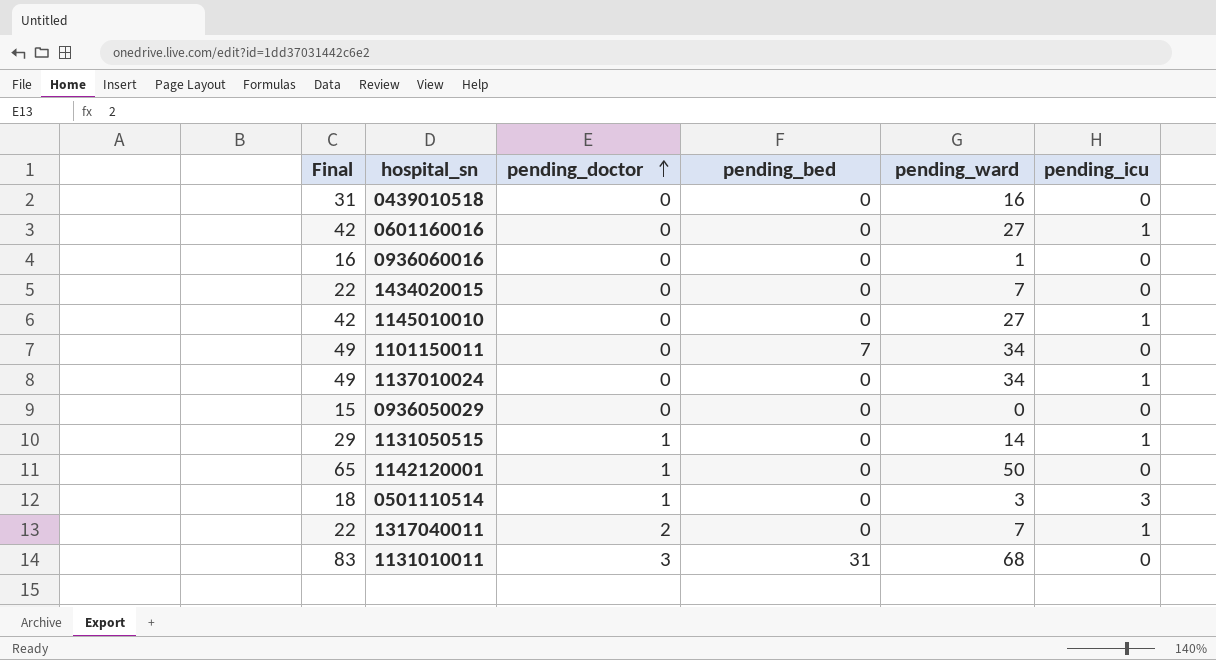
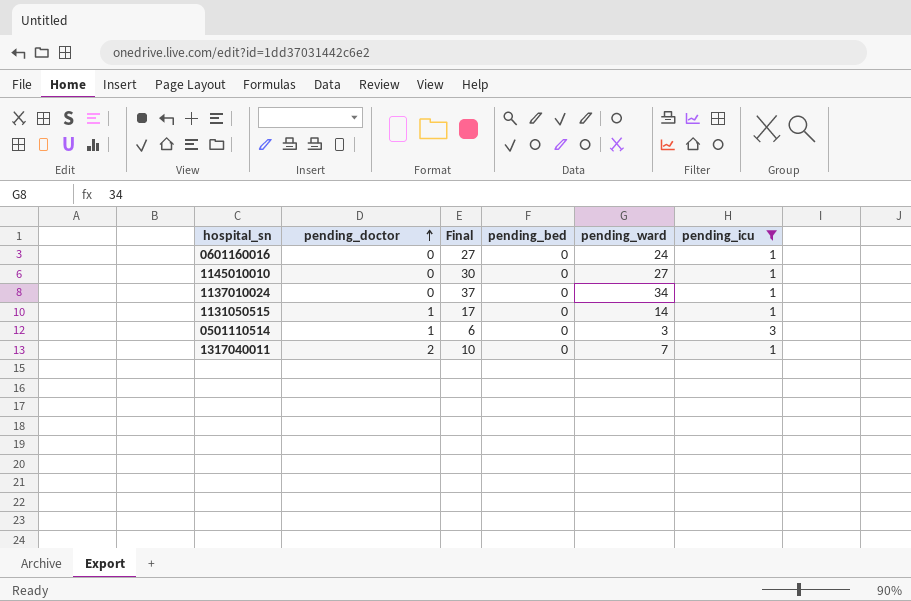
filter: none -> pending_icu != 0
column Final | formula: [pending_ward] + 15 -> [pending_ward] + 3
column Final | position: 1 -> 3
0601160016 | pending_ward: 27 -> 24

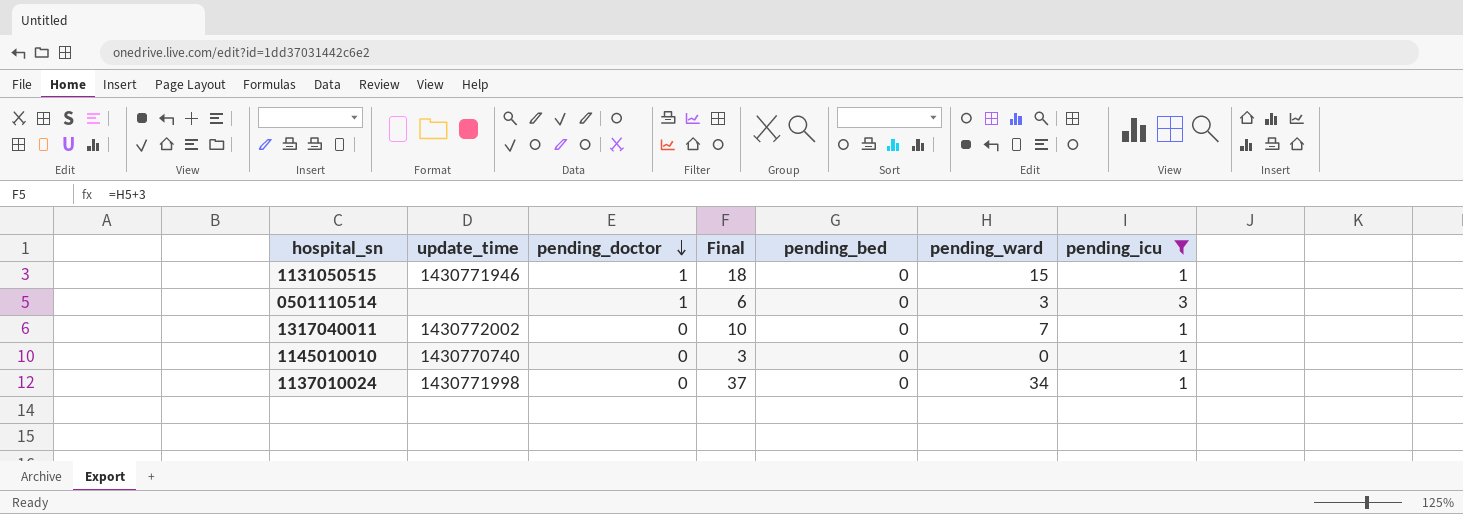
row order: pending_doctor ascending -> pending_doctor descending
column update_time | position: none -> 2
row 0601160016: 0 | 27 | 0 | 24 | 1 -> none
1131050515 | Final: 17 -> 18
1131050515 | pending_ward: 14 -> 15
1317040011 | pending_doctor: 2 -> 0
1145010010 | Final: 30 -> 3
1145010010 | pending_ward: 27 -> 0

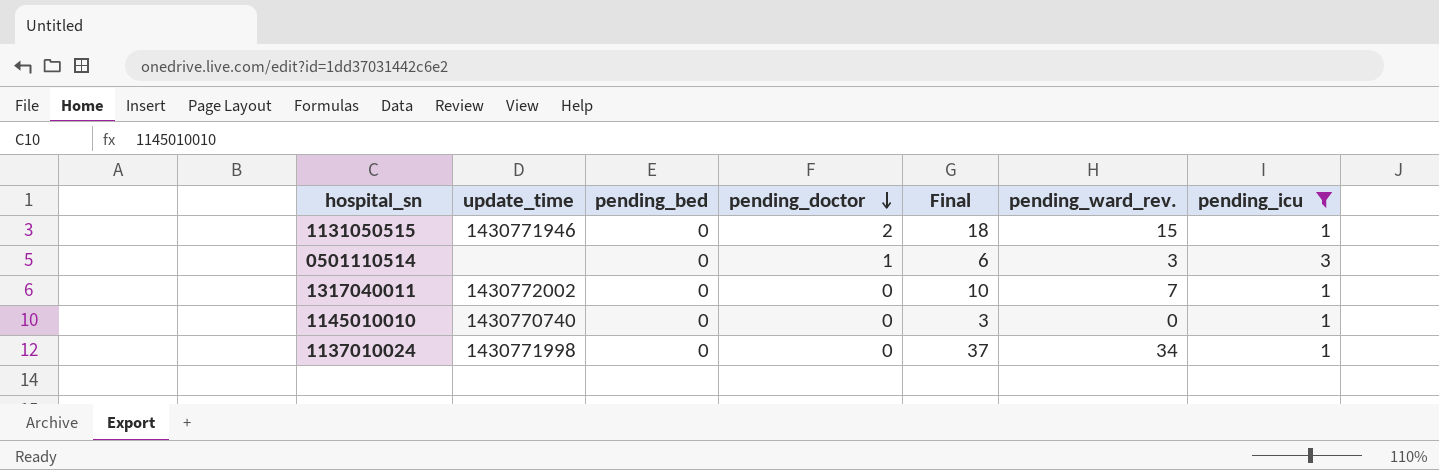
column pending_bed | position: 5 -> 3
column name: pending_ward -> pending_ward_rev.
1131050515 | pending_doctor: 1 -> 2

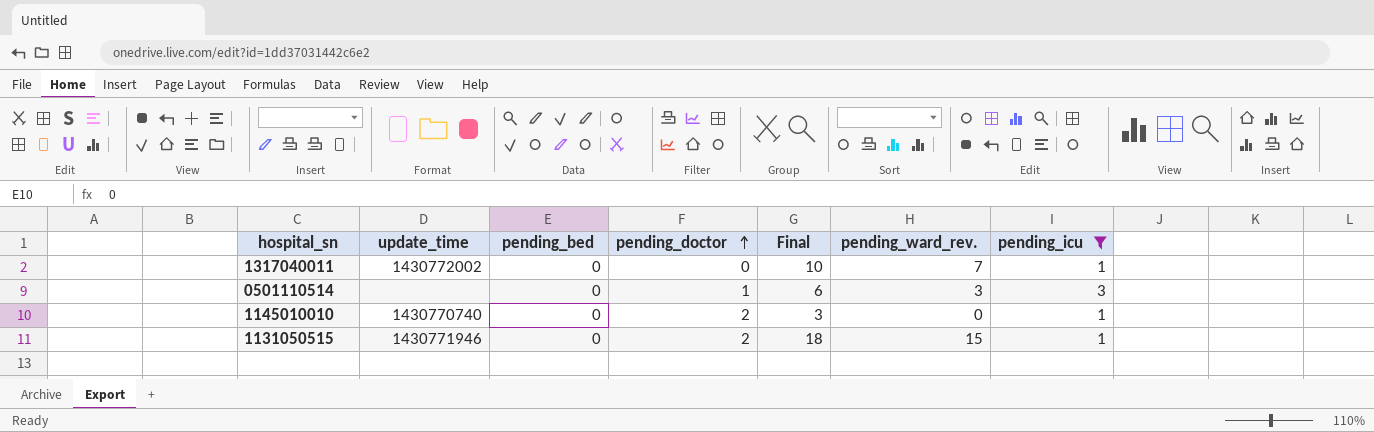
row order: pending_doctor descending -> pending_doctor ascending
row 1137010024: 1430771998 | 0 | 0 | 37 | 34 | 1 -> none
1145010010 | pending_doctor: 0 -> 2

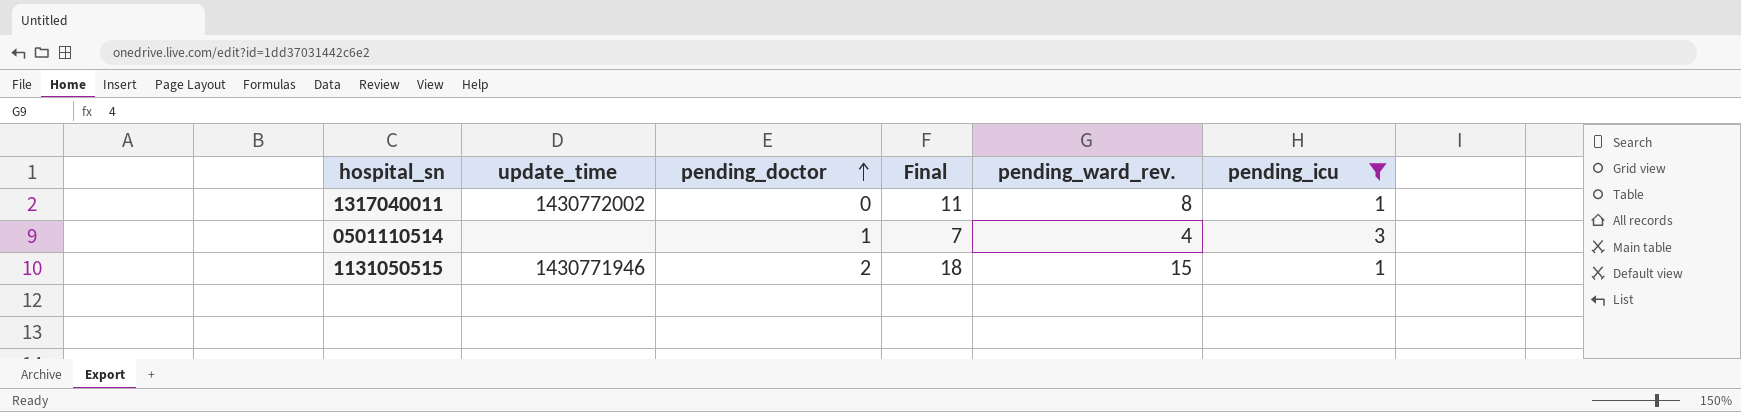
column pending_bed | position: 3 -> none
row 1145010010: 1430770740 | 0 | 2 | 3 | 0 | 1 -> none
1317040011 | Final: 10 -> 11
1317040011 | pending_ward_rev.: 7 -> 8
0501110514 | Final: 6 -> 7
0501110514 | pending_ward_rev.: 3 -> 4

